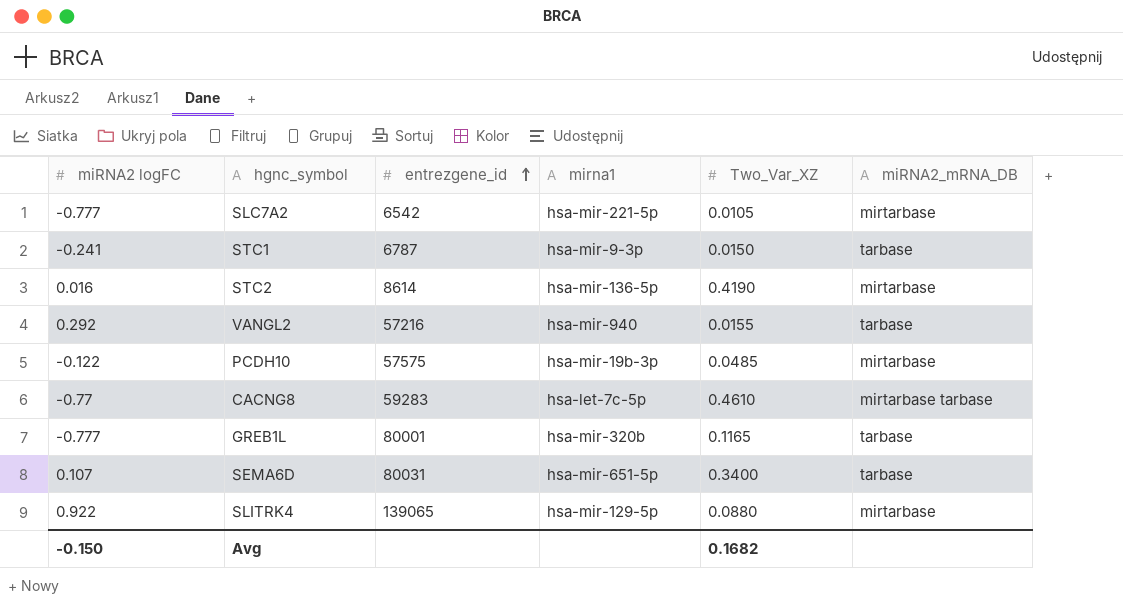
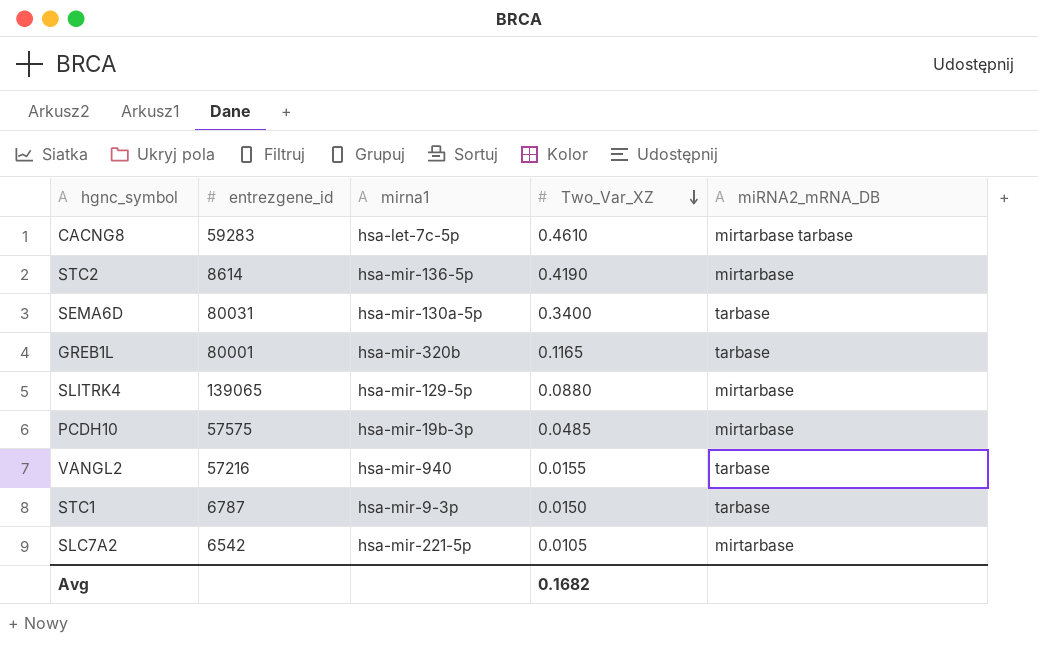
row order: entrezgene_id ascending -> Two_Var_XZ descending
column miRNA2 logFC | position: 1 -> none
SEMA6D | mirna1: hsa-mir-651-5p -> hsa-mir-130a-5p

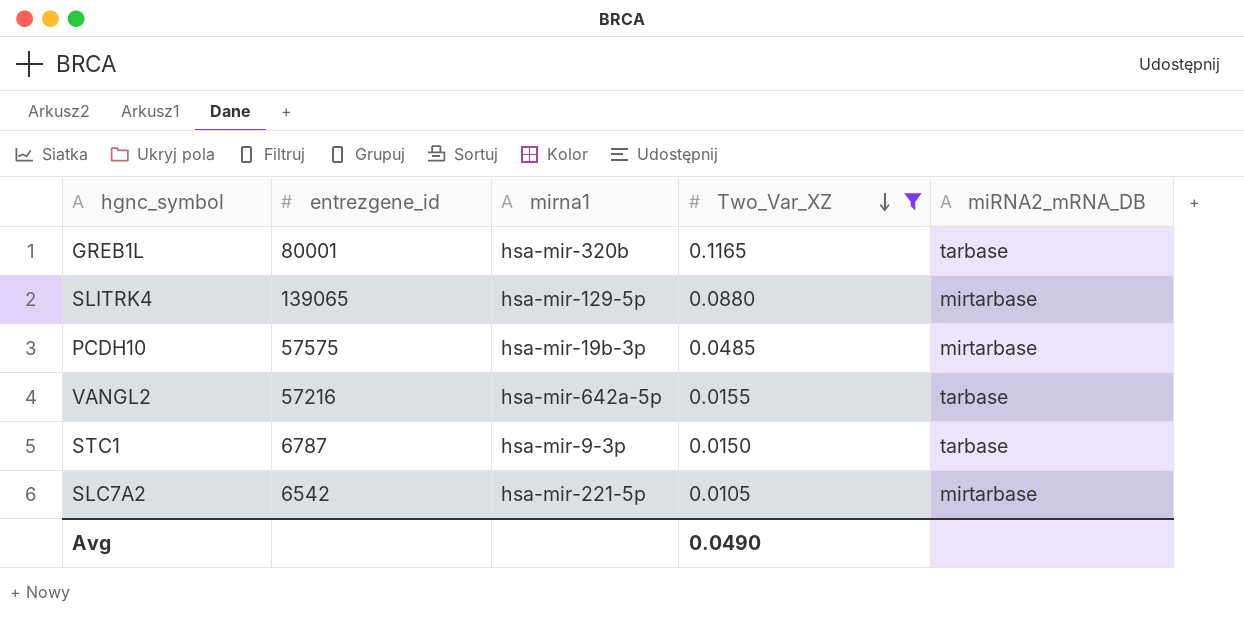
filter: none -> Two_Var_XZ <= 0.1165
VANGL2 | mirna1: hsa-mir-940 -> hsa-mir-642a-5p
Avg | Two_Var_XZ: 0.1682 -> 0.0490

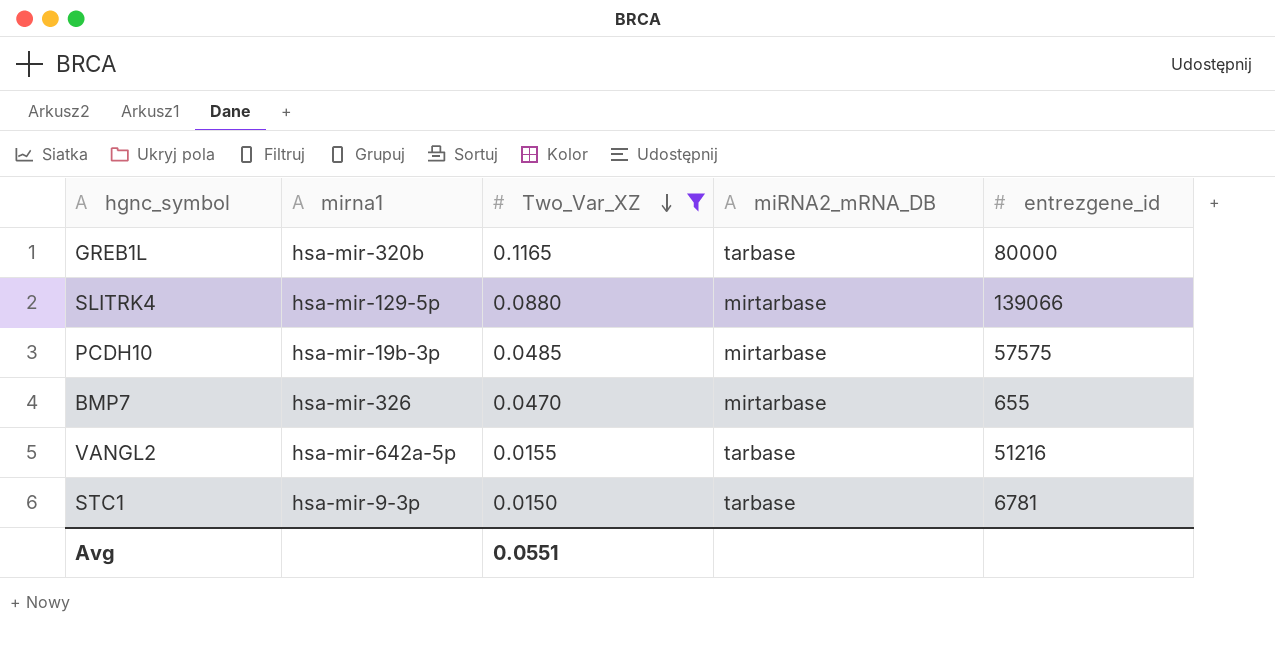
column entrezgene_id | position: 2 -> 5
row SLC7A2: 6542 | hsa-mir-221-5p | 0.0105 | mirtarbase -> none
GREB1L | entrezgene_id: 80001 -> 80000
SLITRK4 | entrezgene_id: 139065 -> 139066
row BMP7: none -> hsa-mir-326 | 0.0470 | mirtarbase | 655
VANGL2 | entrezgene_id: 57216 -> 51216
STC1 | entrezgene_id: 6787 -> 6781
Avg | Two_Var_XZ: 0.0490 -> 0.0551

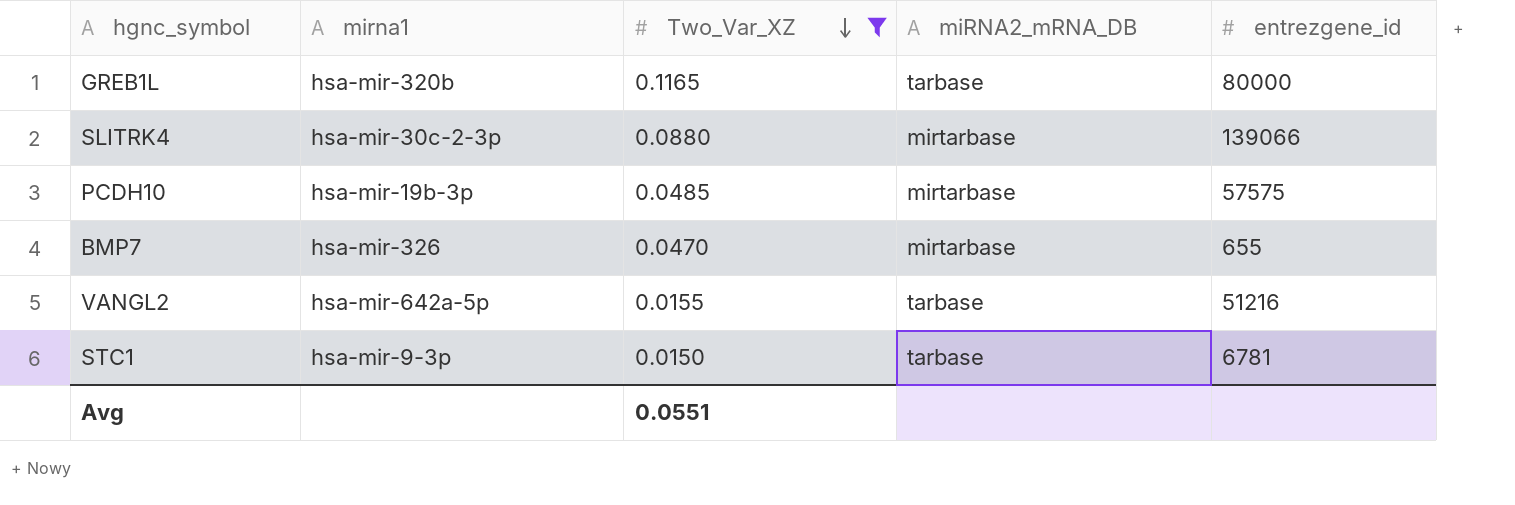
SLITRK4 | mirna1: hsa-mir-129-5p -> hsa-mir-30c-2-3p

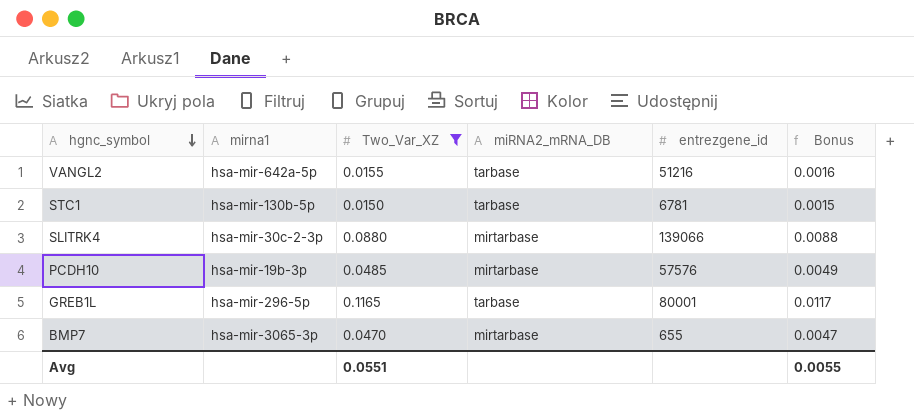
row order: Two_Var_XZ descending -> hgnc_symbol descending
column Bonus | formula: none -> [Two_Var_XZ] * 0.1
STC1 | mirna1: hsa-mir-9-3p -> hsa-mir-130b-5p
PCDH10 | entrezgene_id: 57575 -> 57576
GREB1L | mirna1: hsa-mir-320b -> hsa-mir-296-5p
GREB1L | entrezgene_id: 80000 -> 80001
BMP7 | mirna1: hsa-mir-326 -> hsa-mir-3065-3p

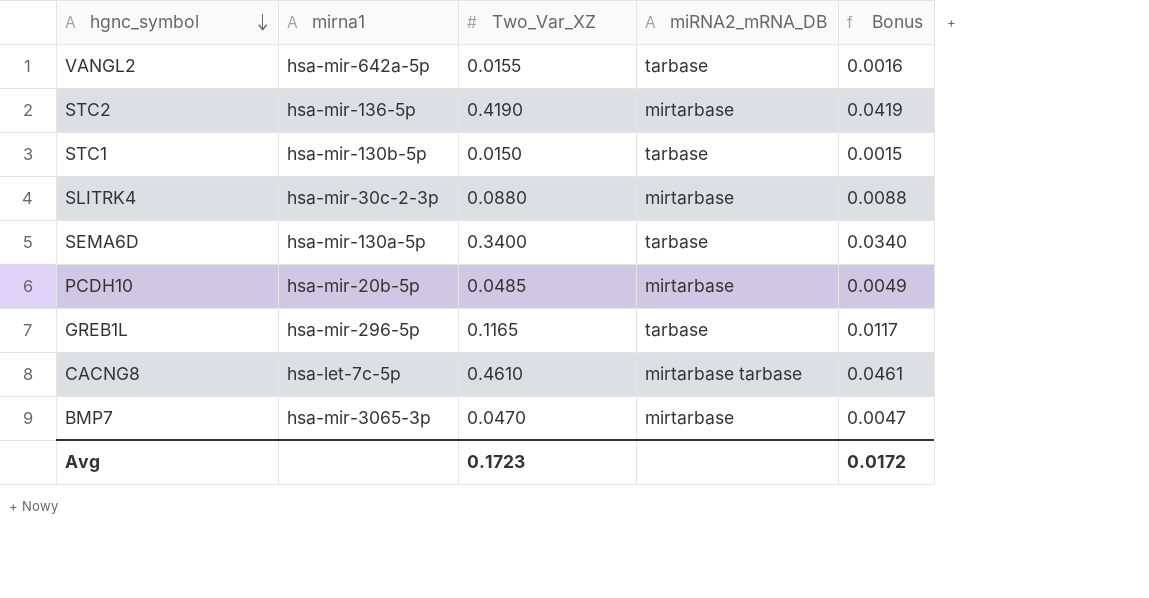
filter: Two_Var_XZ <= 0.1165 -> none
column entrezgene_id | position: 5 -> none
PCDH10 | mirna1: hsa-mir-19b-3p -> hsa-mir-20b-5p
Avg | Two_Var_XZ: 0.0551 -> 0.1723
Avg | Bonus: 0.0055 -> 0.0172

